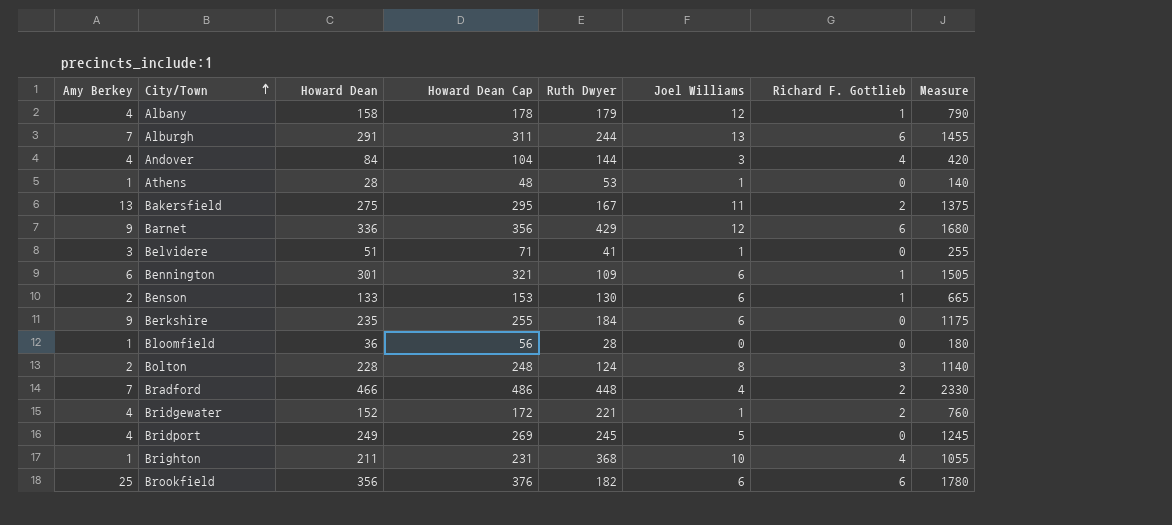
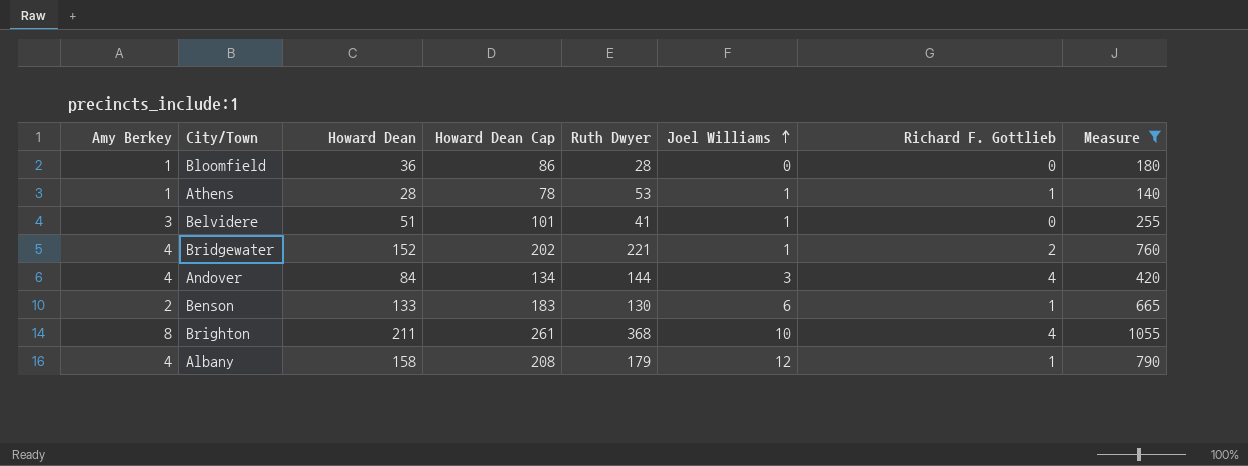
filter: none -> Measure <= 1055
row order: City/Town ascending -> Joel Williams ascending
column Howard Dean Cap | formula: [Howard Dean] + 20 -> [Howard Dean] + 50
Athens | Richard F. Gottlieb: 0 -> 1
Brighton | Amy Berkey: 1 -> 8

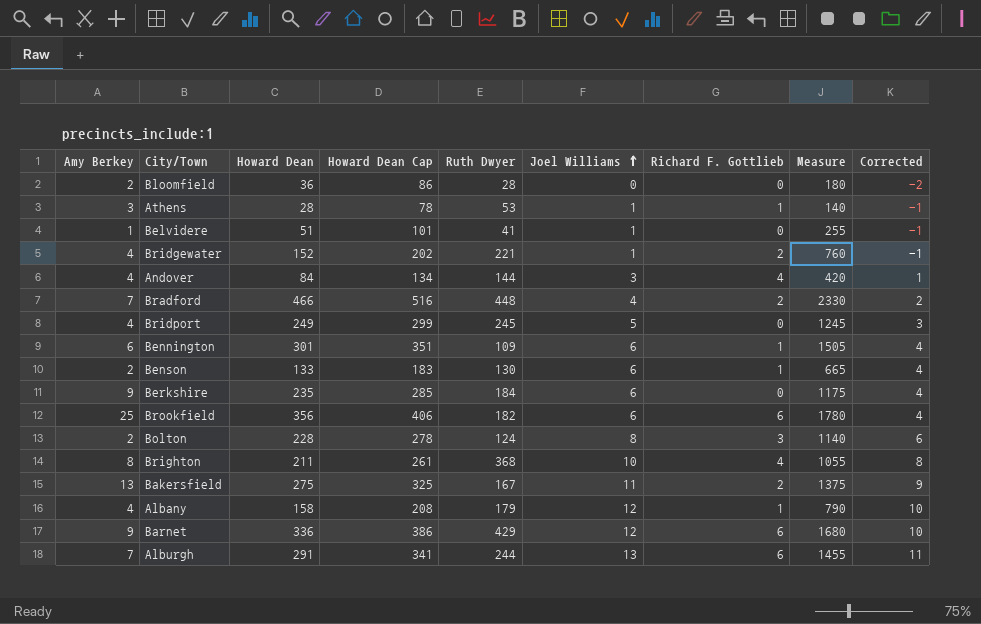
filter: Measure <= 1055 -> none
column Corrected | formula: none -> [Joel Williams] - 2
Bloomfield | Amy Berkey: 1 -> 2
Athens | Amy Berkey: 1 -> 3
Belvidere | Amy Berkey: 3 -> 1

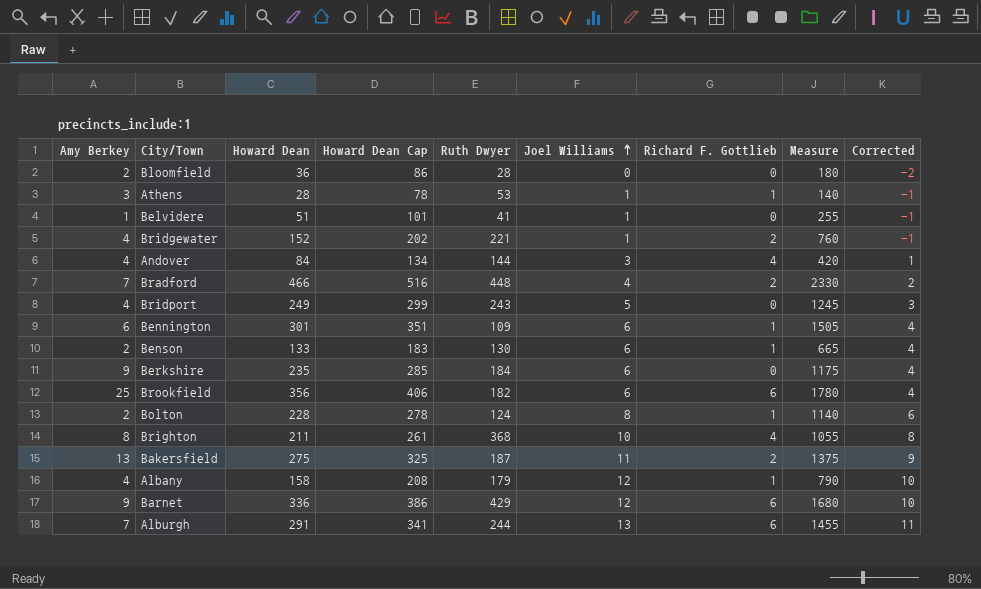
Bridport | Ruth Dwyer: 245 -> 243
Bolton | Richard F. Gottlieb: 3 -> 1
Bakersfield | Ruth Dwyer: 167 -> 187

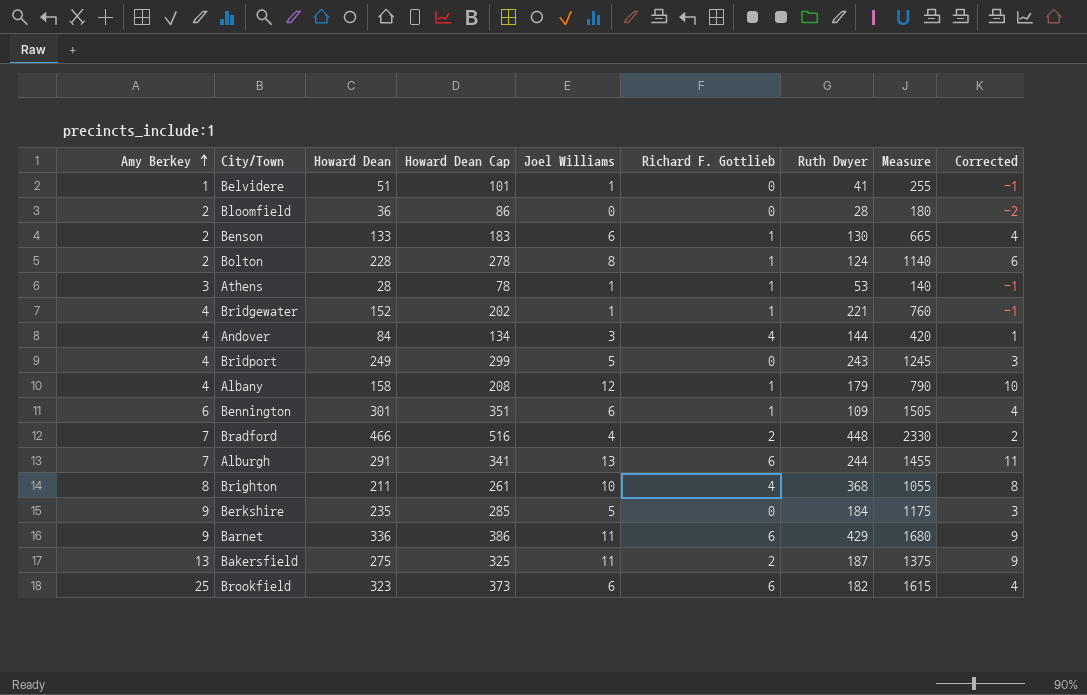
row order: Joel Williams ascending -> Amy Berkey ascending
column Ruth Dwyer | position: 5 -> 7
Bridgewater | Richard F. Gottlieb: 2 -> 1
Berkshire | Joel Williams: 6 -> 5
Berkshire | Corrected: 4 -> 3
Barnet | Joel Williams: 12 -> 11
Barnet | Corrected: 10 -> 9
Brookfield | Howard Dean: 356 -> 323
Brookfield | Howard Dean Cap: 406 -> 373
Brookfield | Measure: 1780 -> 1615

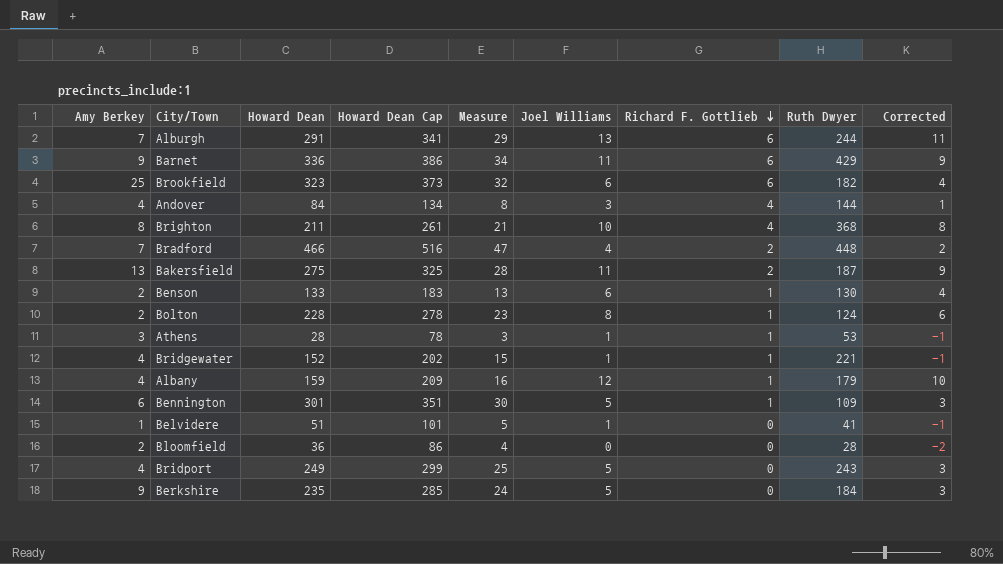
row order: Amy Berkey ascending -> Richard F. Gottlieb descending
column Measure | formula: [Howard Dean] * 5 -> [Howard Dean] * 0.1
column Measure | position: 8 -> 5
Albany | Howard Dean: 158 -> 159
Albany | Howard Dean Cap: 208 -> 209
Bennington | Joel Williams: 6 -> 5
Bennington | Corrected: 4 -> 3

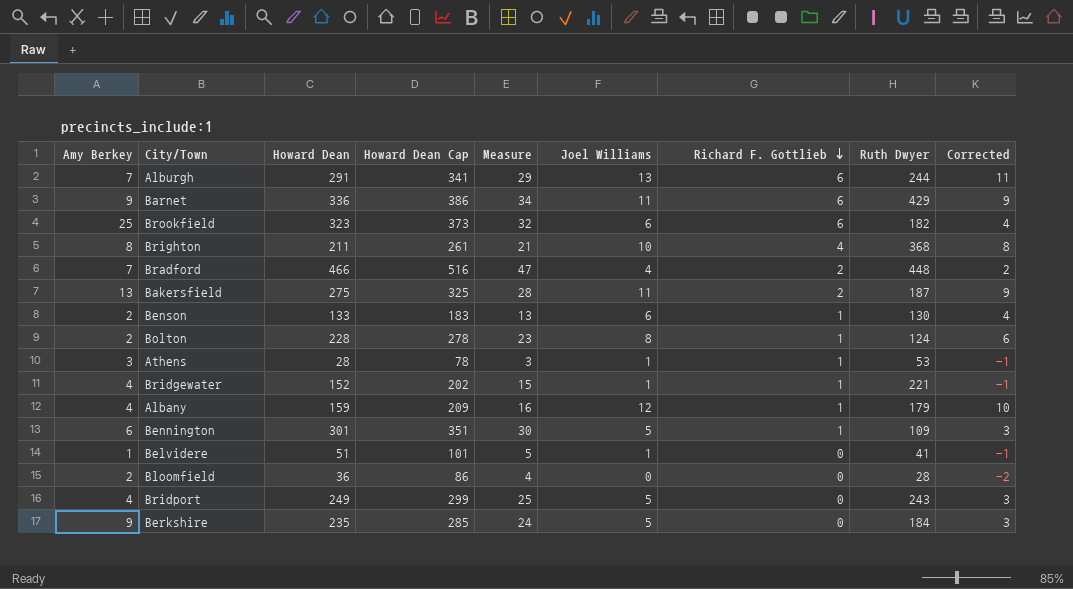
row Andover: 4 | 84 | 134 | 8 | 3 | 4 | 144 | 1 -> none

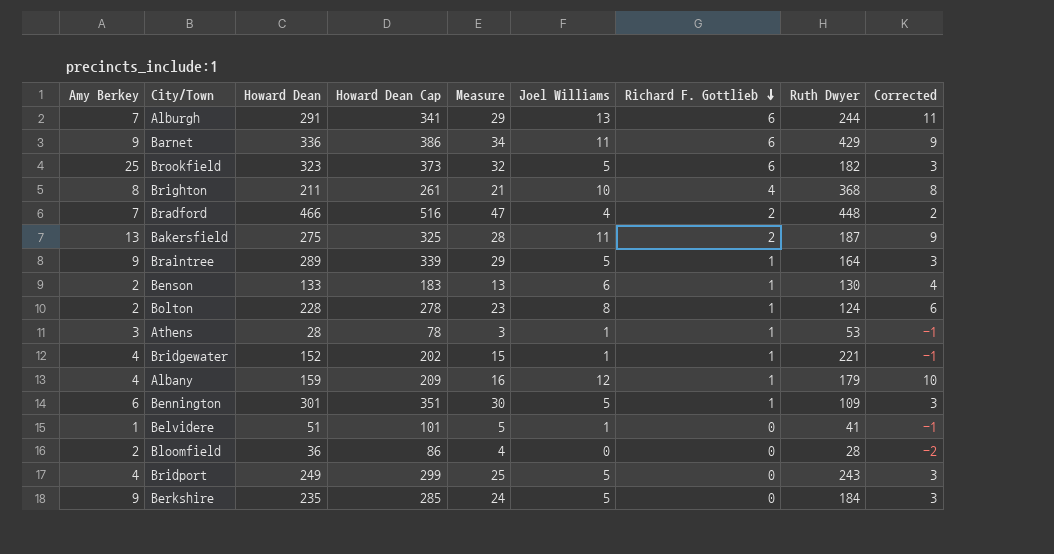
Brookfield | Joel Williams: 6 -> 5
Brookfield | Corrected: 4 -> 3
row Braintree: none -> 9 | 289 | 339 | 29 | 5 | 1 | 164 | 3

